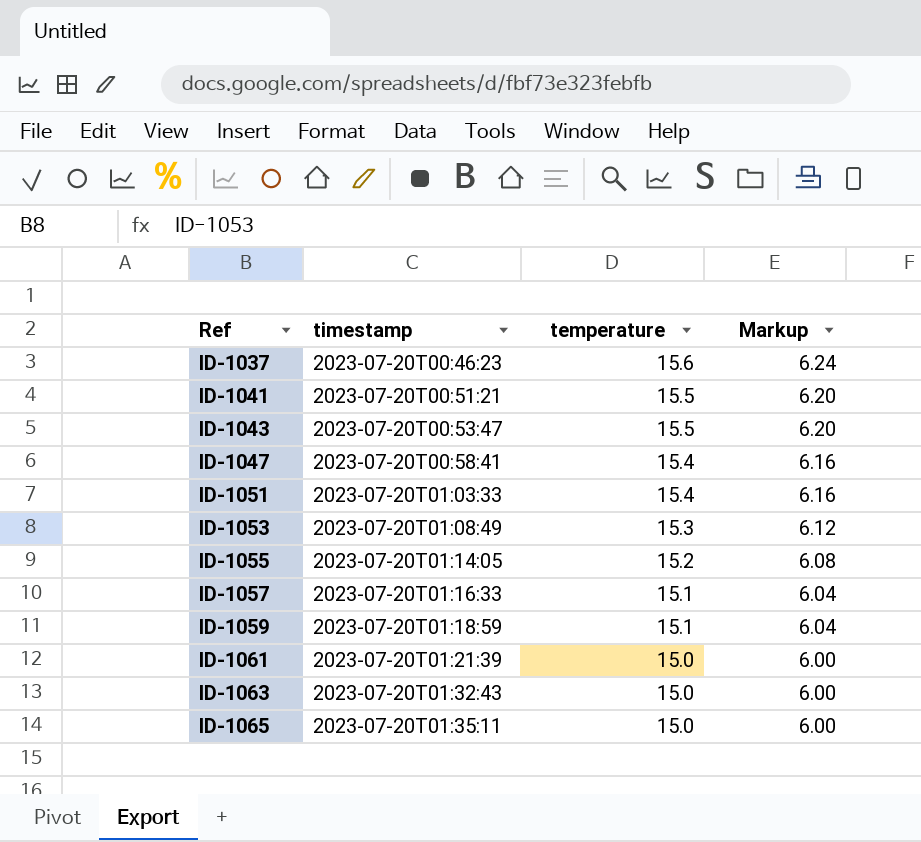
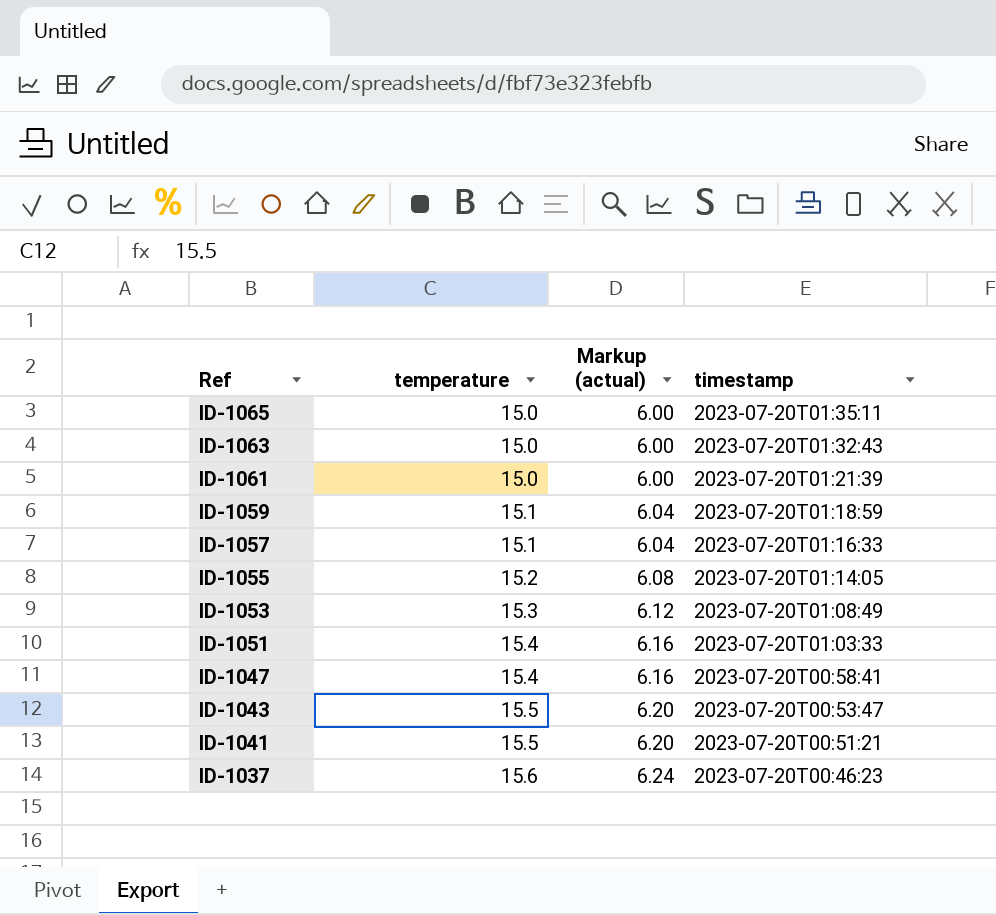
row order: Ref ascending -> Ref descending
column name: Markup -> Markup (actual)
column timestamp | position: 2 -> 4

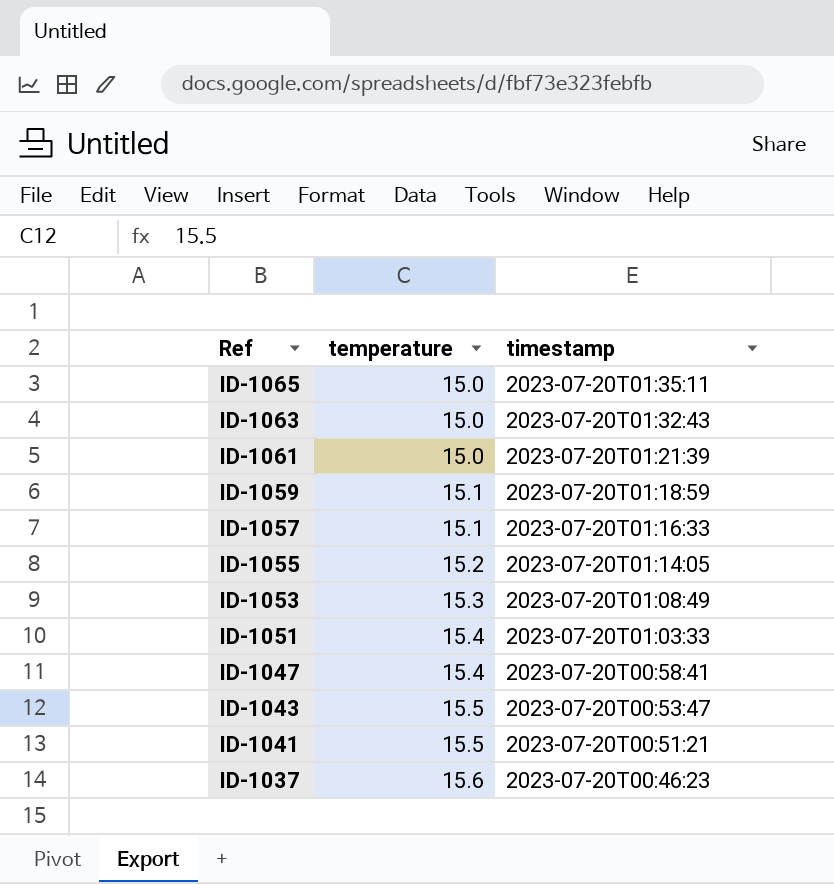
column Markup (actual) | formula: [temperature] * 0.4 -> none

